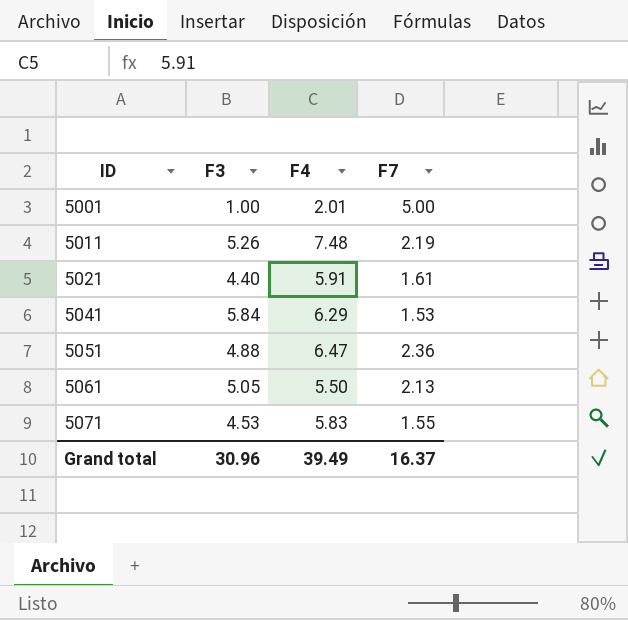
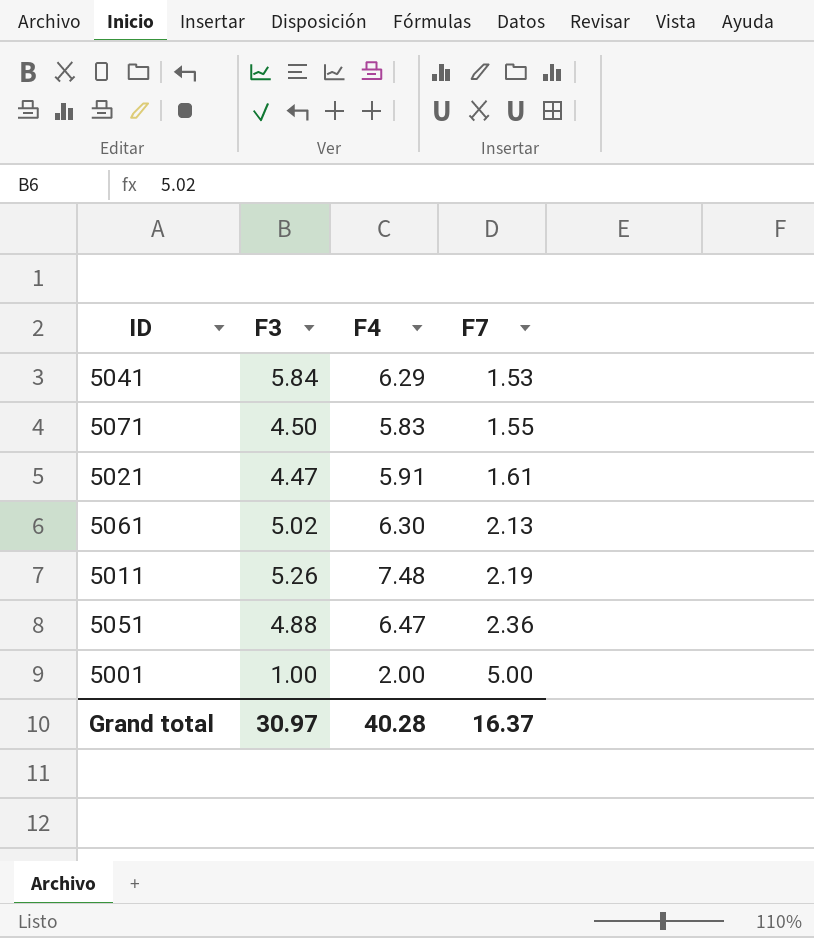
row order: ID ascending -> F7 ascending
5071 | F3: 4.53 -> 4.50
5021 | F3: 4.40 -> 4.47
5061 | F3: 5.05 -> 5.02
5061 | F4: 5.50 -> 6.30
5001 | F4: 2.01 -> 2.00
Grand total | F3: 30.96 -> 30.97
Grand total | F4: 39.49 -> 40.28

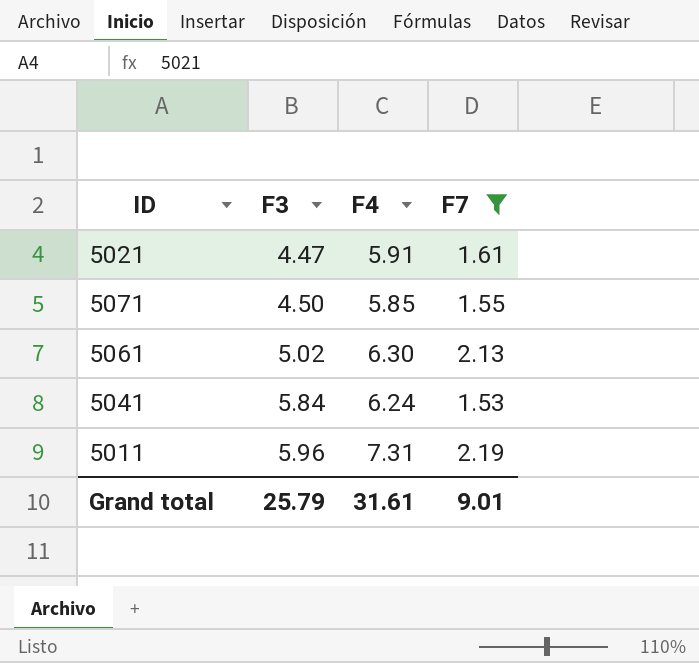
filter: none -> F7 <= 2.19
row order: F7 ascending -> F3 ascending
5071 | F4: 5.83 -> 5.85
5041 | F4: 6.29 -> 6.24
5011 | F3: 5.26 -> 5.96
5011 | F4: 7.48 -> 7.31
Grand total | F3: 30.97 -> 25.79
Grand total | F4: 40.28 -> 31.61
Grand total | F7: 16.37 -> 9.01

